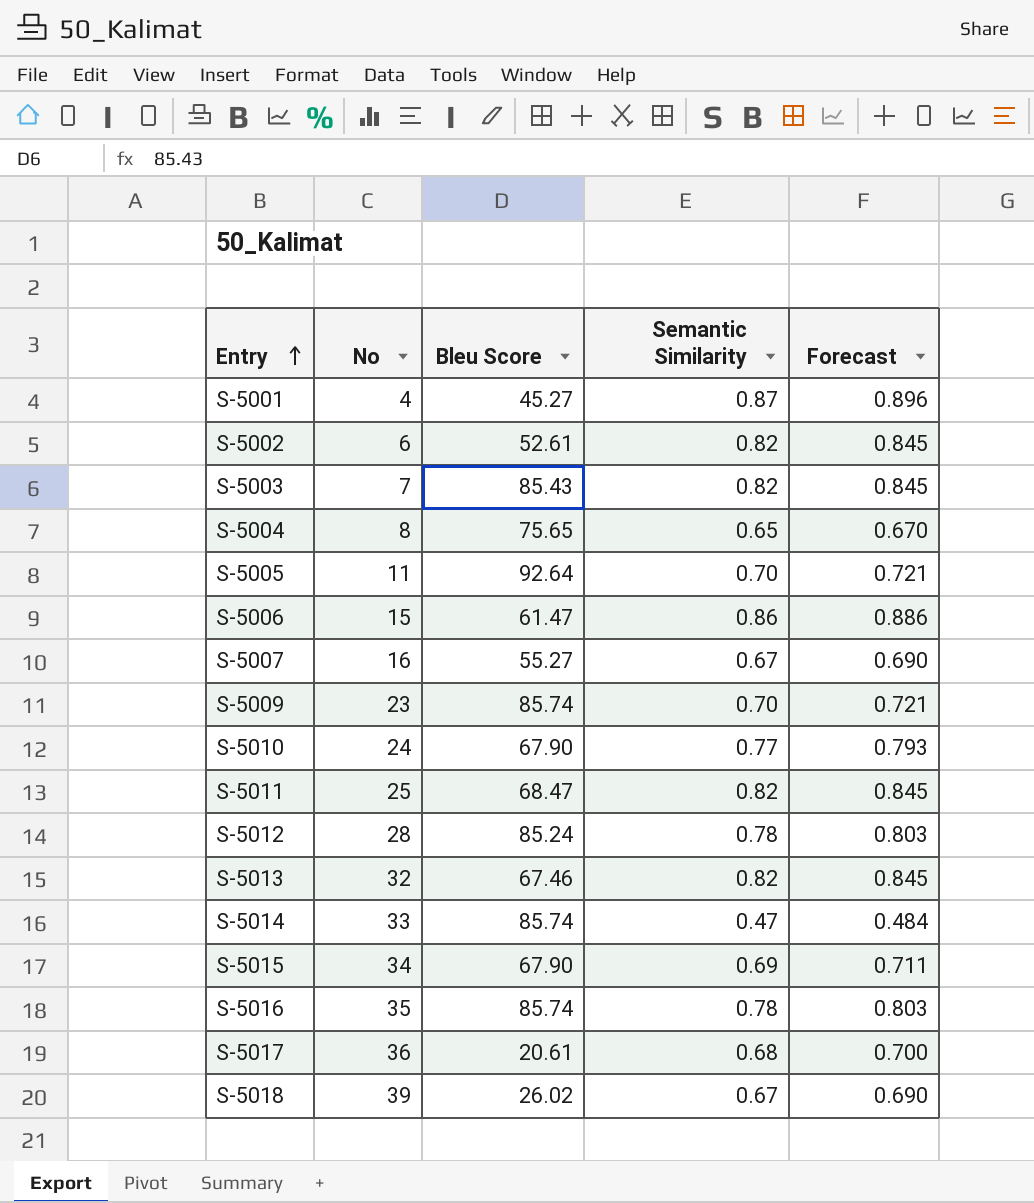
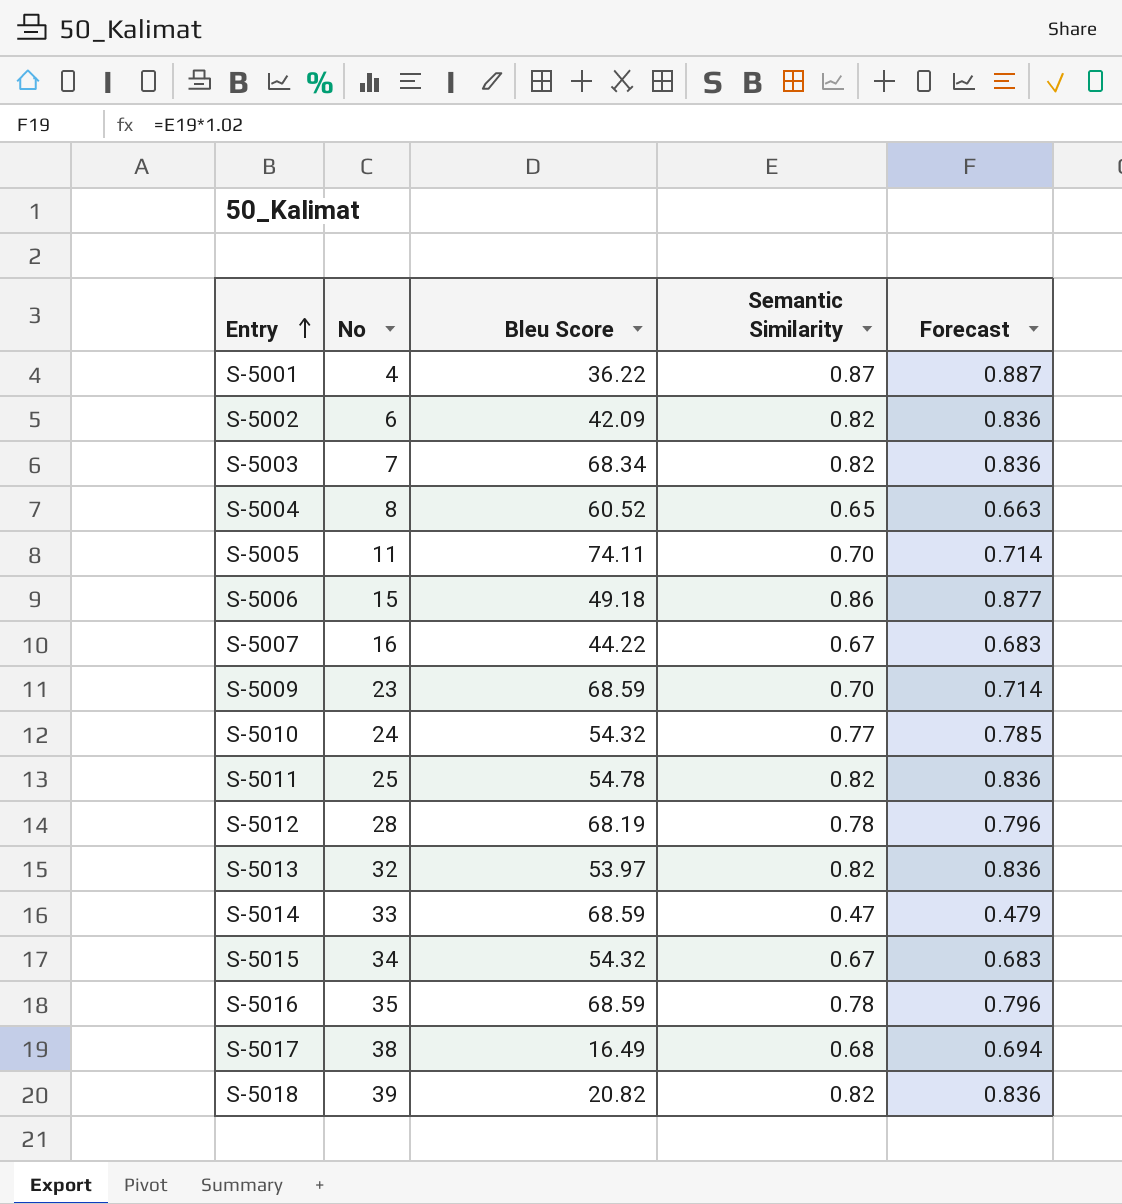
column Forecast | formula: [Semantic Similarity] * 1.03 -> [Semantic Similarity] * 1.02
S-5001 | Bleu Score: 45.27 -> 36.22
S-5002 | Bleu Score: 52.61 -> 42.09
S-5003 | Bleu Score: 85.43 -> 68.34
S-5004 | Bleu Score: 75.65 -> 60.52
S-5005 | Bleu Score: 92.64 -> 74.11
S-5006 | Bleu Score: 61.47 -> 49.18
S-5007 | Bleu Score: 55.27 -> 44.22
S-5009 | Bleu Score: 85.74 -> 68.59
S-5010 | Bleu Score: 67.90 -> 54.32
S-5011 | Bleu Score: 68.47 -> 54.78
S-5012 | Bleu Score: 85.24 -> 68.19
S-5013 | Bleu Score: 67.46 -> 53.97
S-5014 | Bleu Score: 85.74 -> 68.59
S-5015 | Bleu Score: 67.90 -> 54.32
S-5015 | Semantic Similarity: 0.69 -> 0.67
S-5016 | Bleu Score: 85.74 -> 68.59
S-5017 | No: 36 -> 38
S-5017 | Bleu Score: 20.61 -> 16.49
S-5018 | Bleu Score: 26.02 -> 20.82
S-5018 | Semantic Similarity: 0.67 -> 0.82

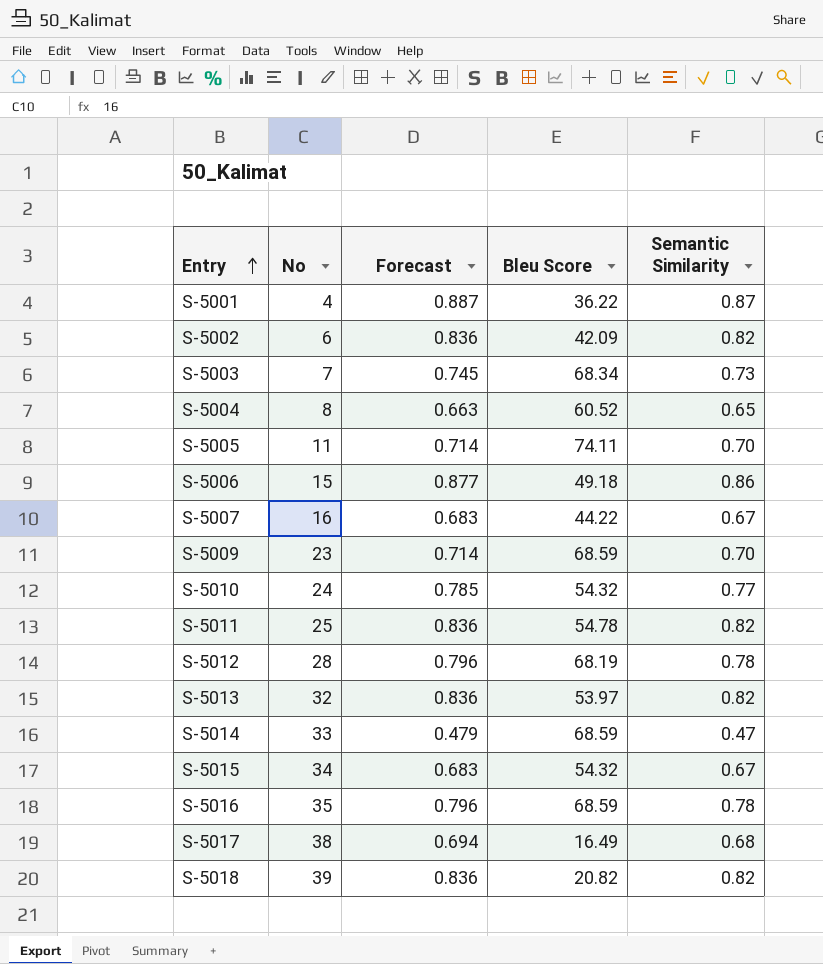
column Forecast | position: 5 -> 3
S-5003 | Forecast: 0.836 -> 0.745
S-5003 | Semantic Similarity: 0.82 -> 0.73

